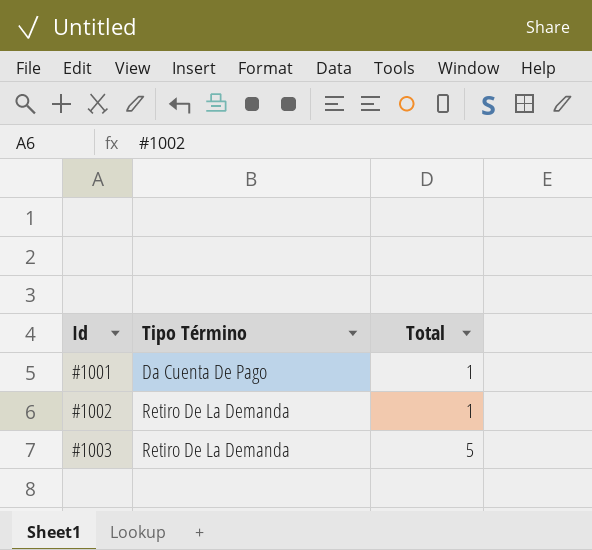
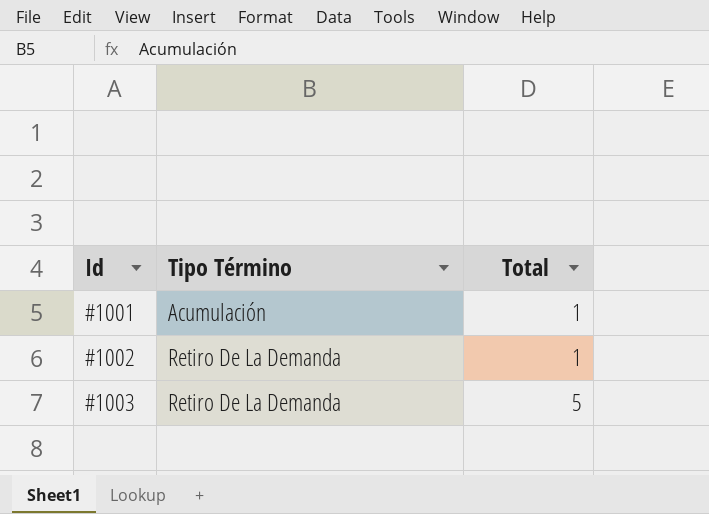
#1001 | Tipo Término: Da Cuenta De Pago -> Acumulación

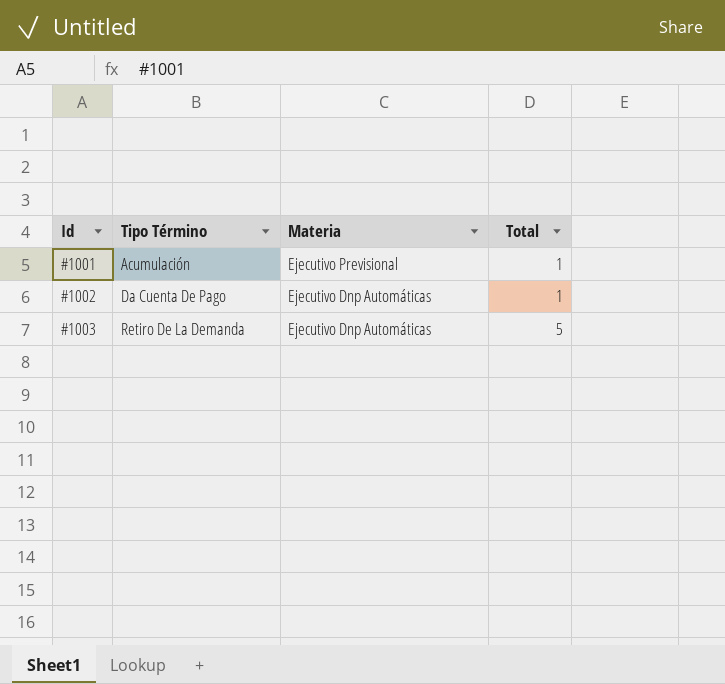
column Materia | position: none -> 3
#1002 | Tipo Término: Retiro De La Demanda -> Da Cuenta De Pago

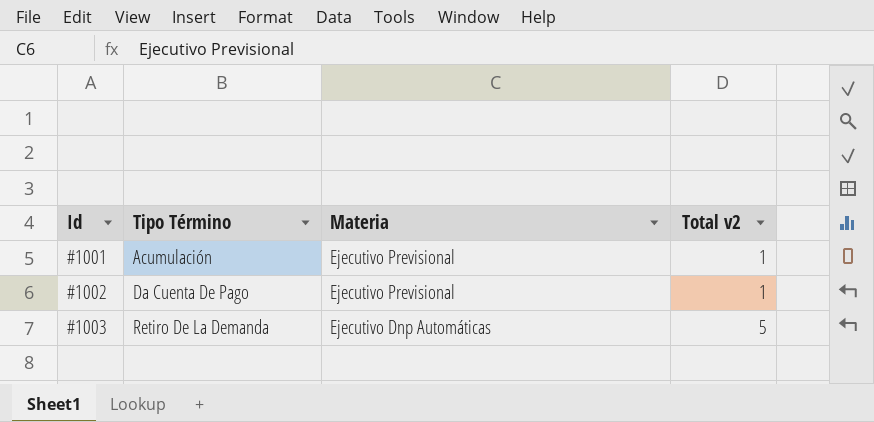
column name: Total -> Total v2
#1002 | Materia: Ejecutivo Dnp Automáticas -> Ejecutivo Previsional

